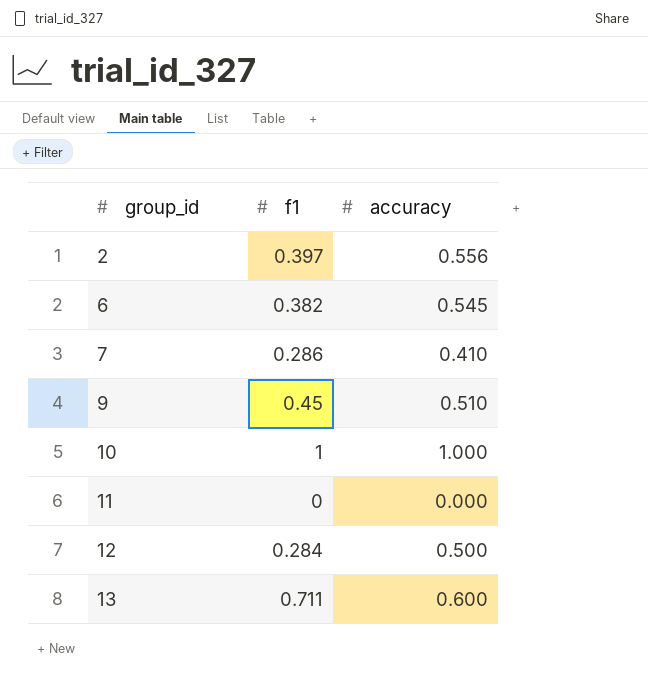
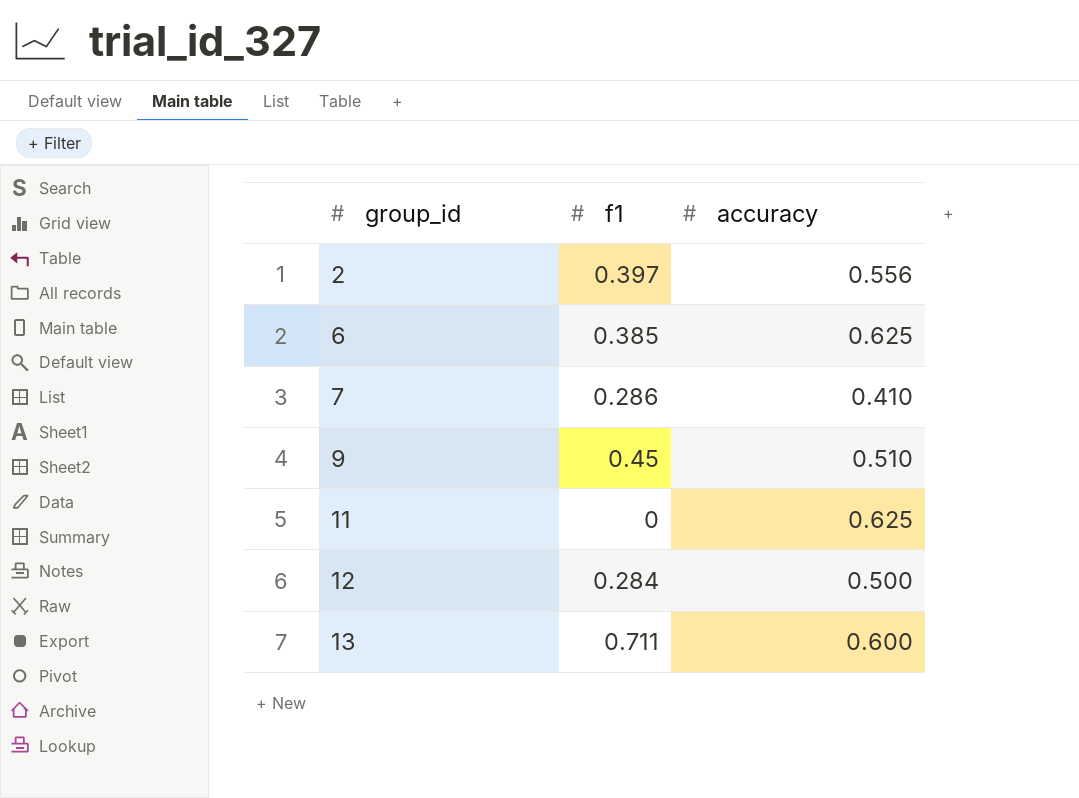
row 10: 1 | 1.000 -> none
6 | f1: 0.382 -> 0.385
6 | accuracy: 0.545 -> 0.625
11 | accuracy: 0.000 -> 0.625

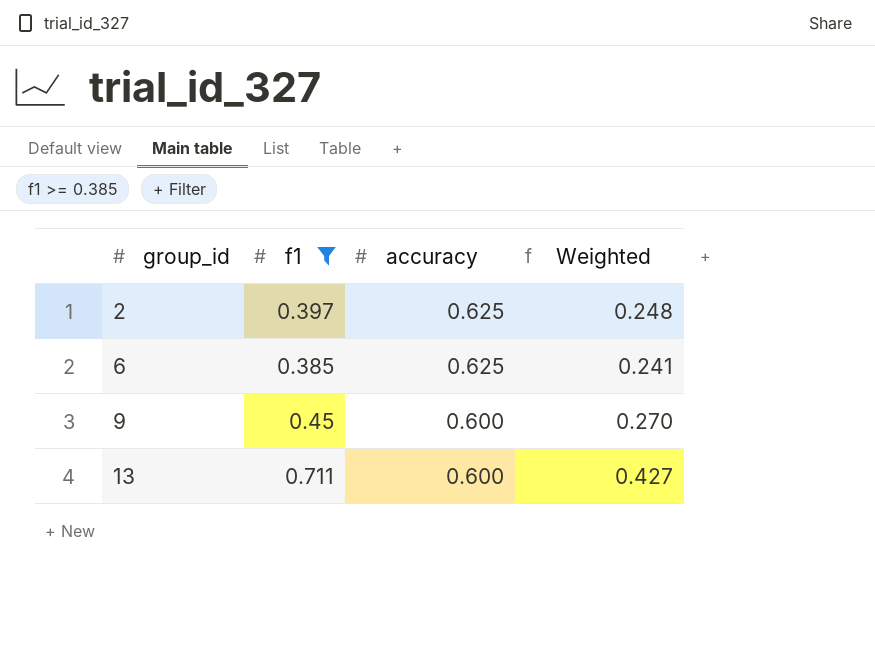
filter: none -> f1 >= 0.385
column Weighted | formula: none -> [f1] * [accuracy]
2 | accuracy: 0.556 -> 0.625
9 | accuracy: 0.510 -> 0.600

